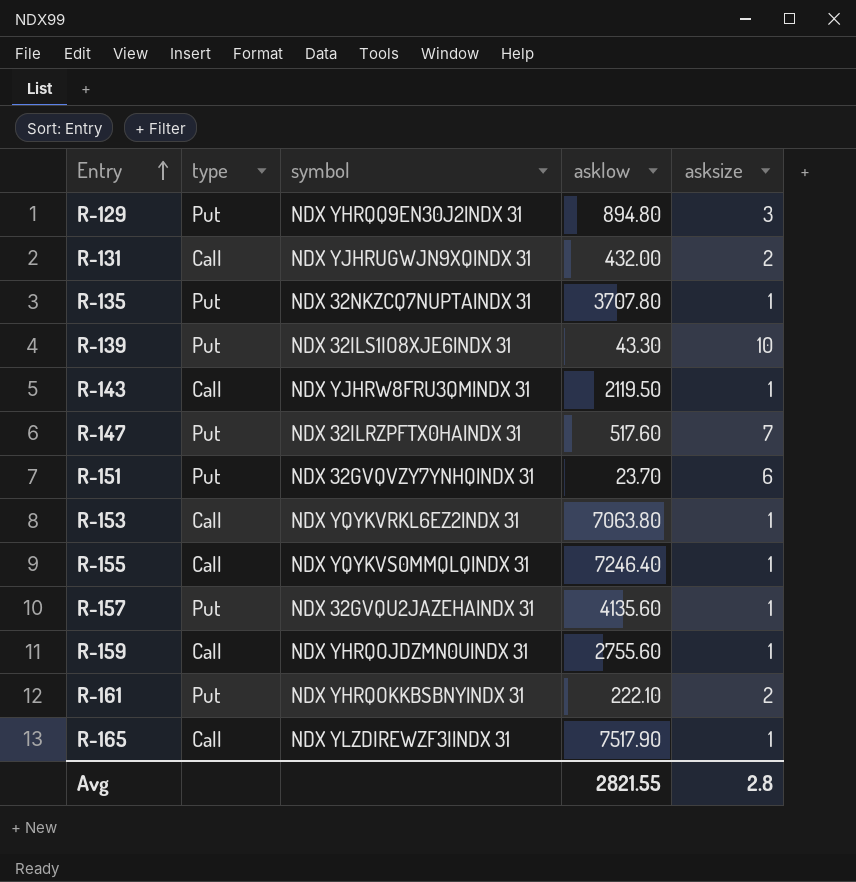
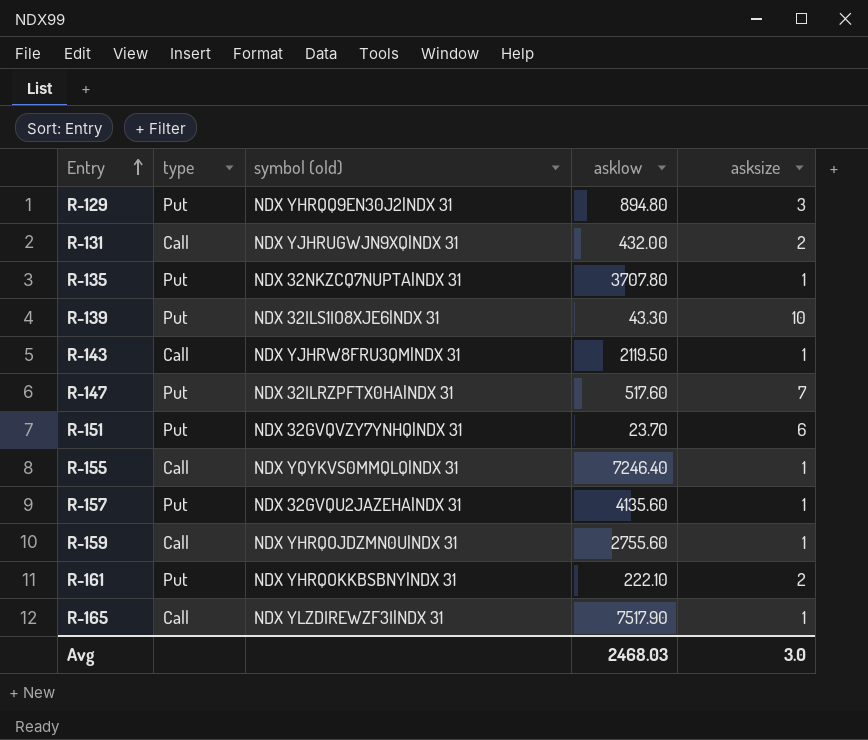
column name: symbol -> symbol (old)
row R-153: Call | NDX YQYKVRKL6EZ2|NDX 31 | 7063.80 | 1 -> none
Avg | asklow: 2821.55 -> 2468.03
Avg | asksize: 2.8 -> 3.0

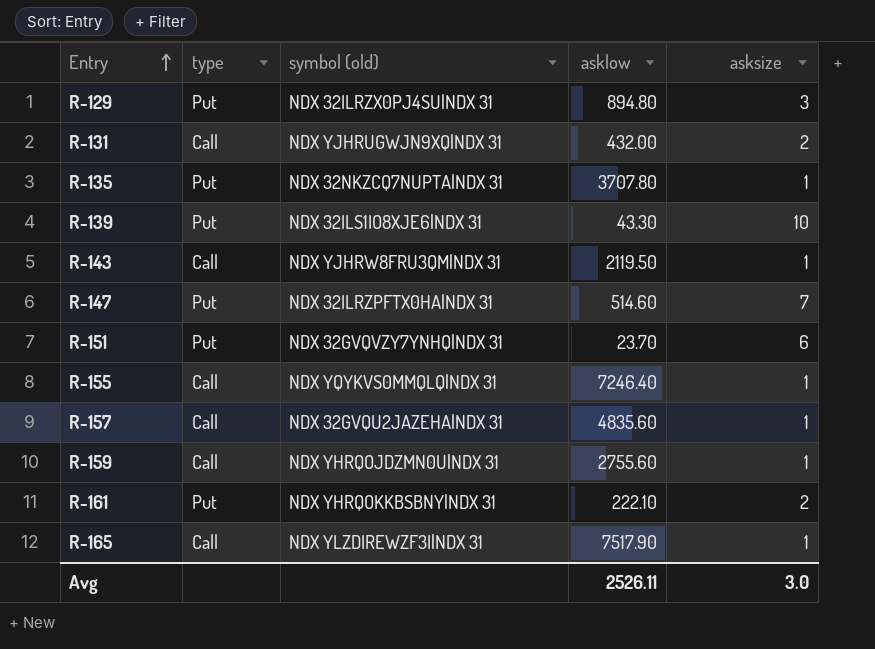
R-129 | symbol (old): NDX YHRQQ9EN30J2|NDX 31 -> NDX 32ILRZX0PJ4SU|NDX 31
R-147 | asklow: 517.60 -> 514.60
R-157 | type: Put -> Call
R-157 | asklow: 4135.60 -> 4835.60
Avg | asklow: 2468.03 -> 2526.11

